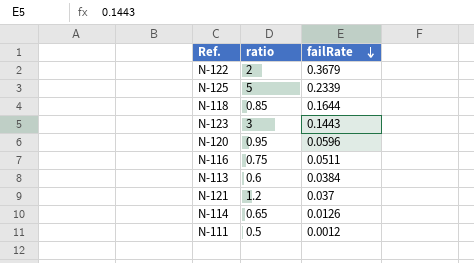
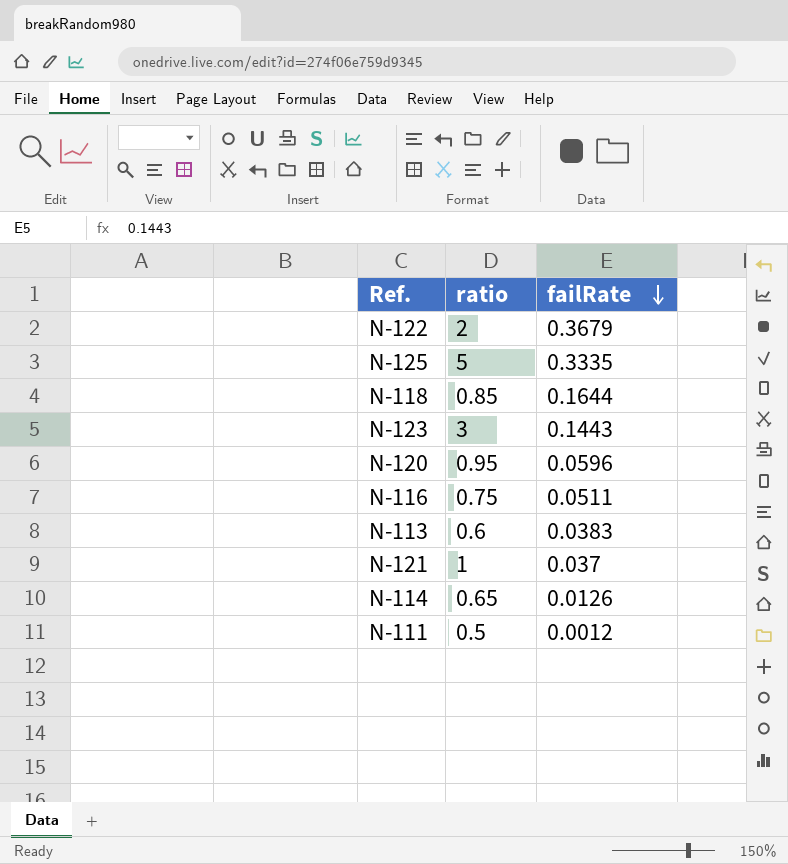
N-125 | failRate: 0.2339 -> 0.3335
N-113 | failRate: 0.0384 -> 0.0383
N-121 | ratio: 1.2 -> 1

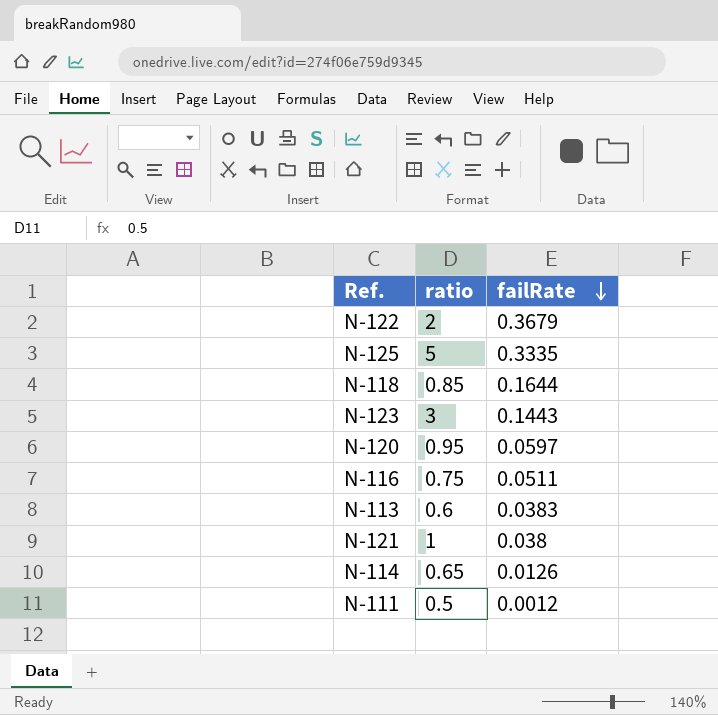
N-120 | failRate: 0.0596 -> 0.0597
N-121 | failRate: 0.037 -> 0.038

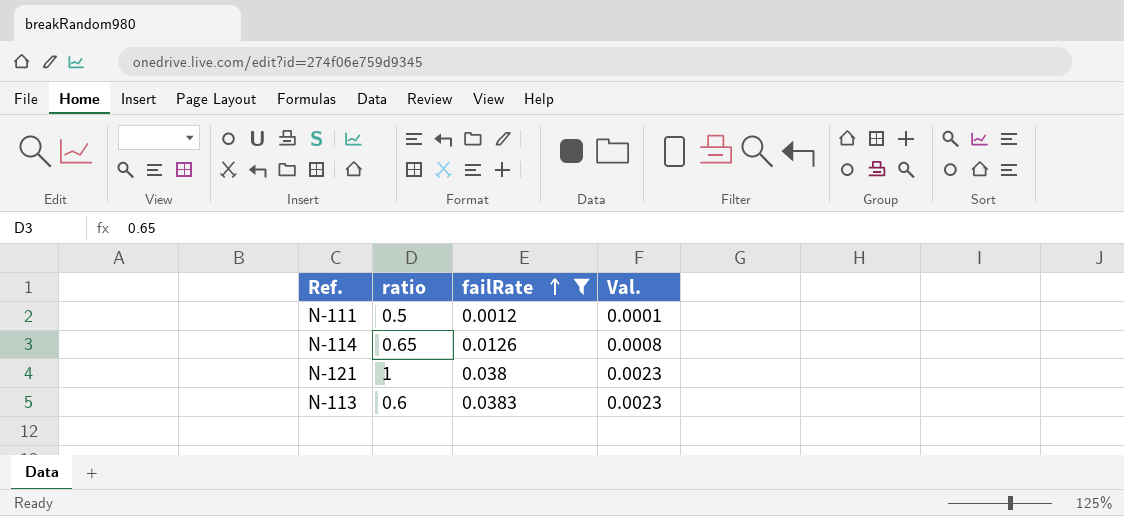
filter: none -> failRate <= 0.0383
row order: failRate descending -> failRate ascending
column Val. | formula: none -> [failRate] * 0.06

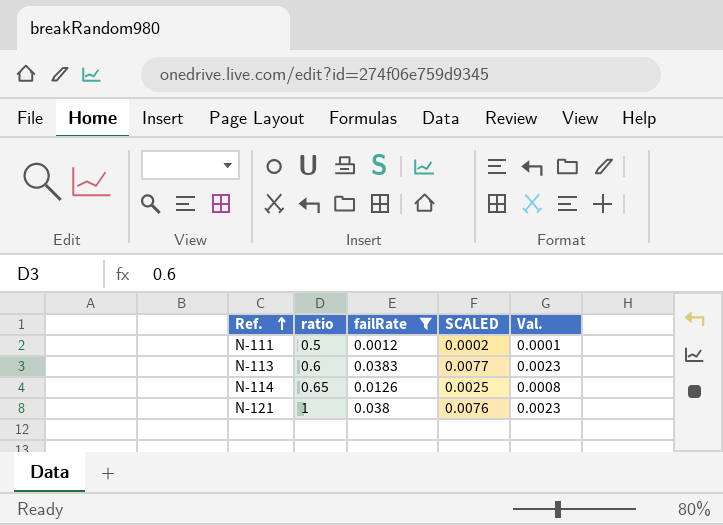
row order: failRate ascending -> Ref. ascending
column SCALED | formula: none -> [failRate] * 0.2

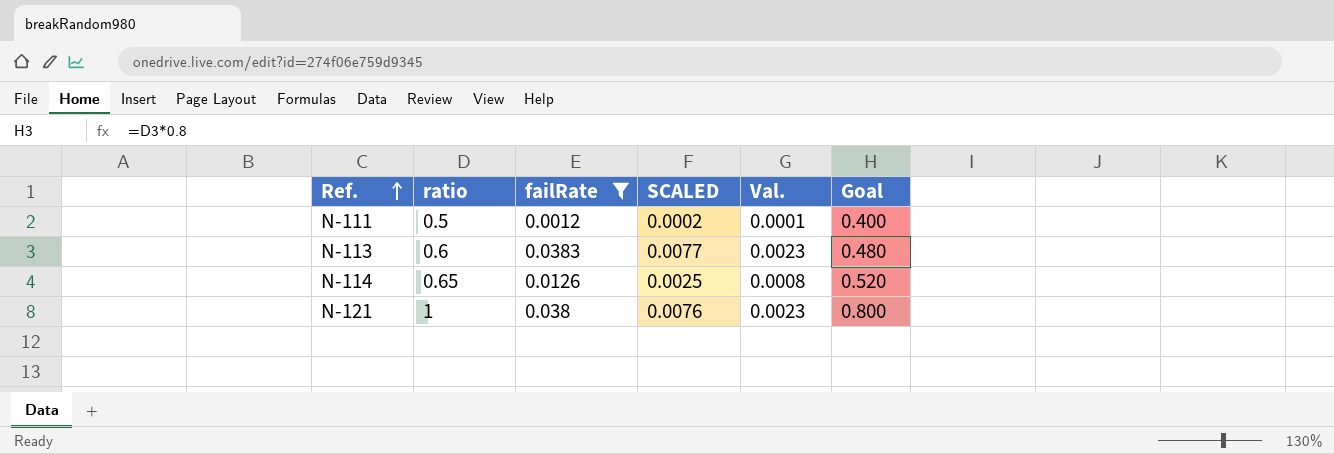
column Goal | formula: none -> [ratio] * 0.8

